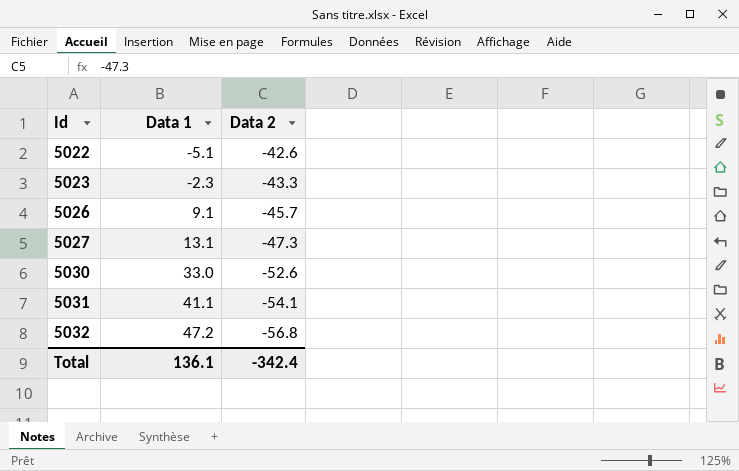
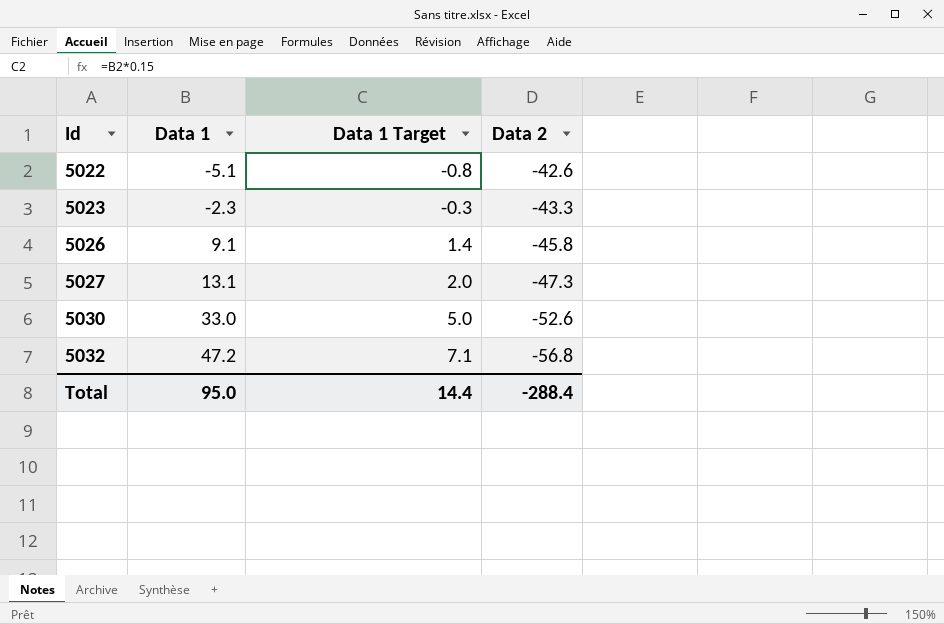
column Data 1 Target | formula: none -> [Data 1] * 0.15
row 5031: 41.1 | -54.1 -> none
5026 | Data 2: -45.7 -> -45.8
Total | Data 1: 136.1 -> 95.0
Total | Data 2: -342.4 -> -288.4

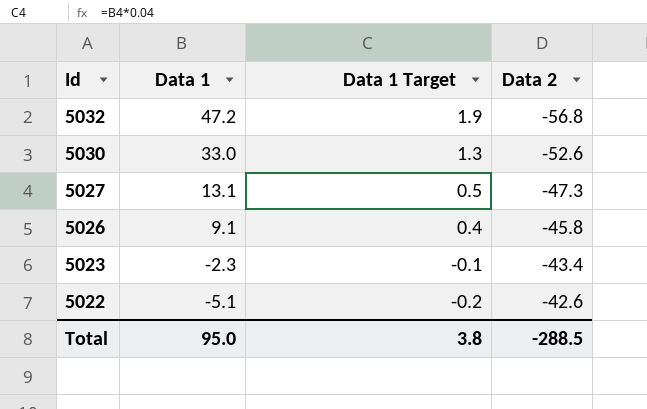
row order: Id ascending -> Id descending
column Data 1 Target | formula: [Data 1] * 0.15 -> [Data 1] * 0.04
5023 | Data 2: -43.3 -> -43.4
Total | Data 1 Target: 14.4 -> 3.8
Total | Data 2: -288.4 -> -288.5

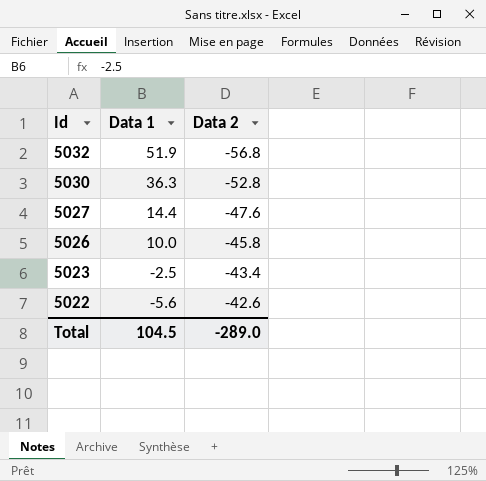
column Data 1 Target | formula: [Data 1] * 0.04 -> none
5032 | Data 1: 47.2 -> 51.9
5030 | Data 1: 33.0 -> 36.3
5030 | Data 2: -52.6 -> -52.8
5027 | Data 1: 13.1 -> 14.4
5027 | Data 2: -47.3 -> -47.6
5026 | Data 1: 9.1 -> 10.0
5023 | Data 1: -2.3 -> -2.5
5022 | Data 1: -5.1 -> -5.6
Total | Data 1: 95.0 -> 104.5
Total | Data 2: -288.5 -> -289.0

